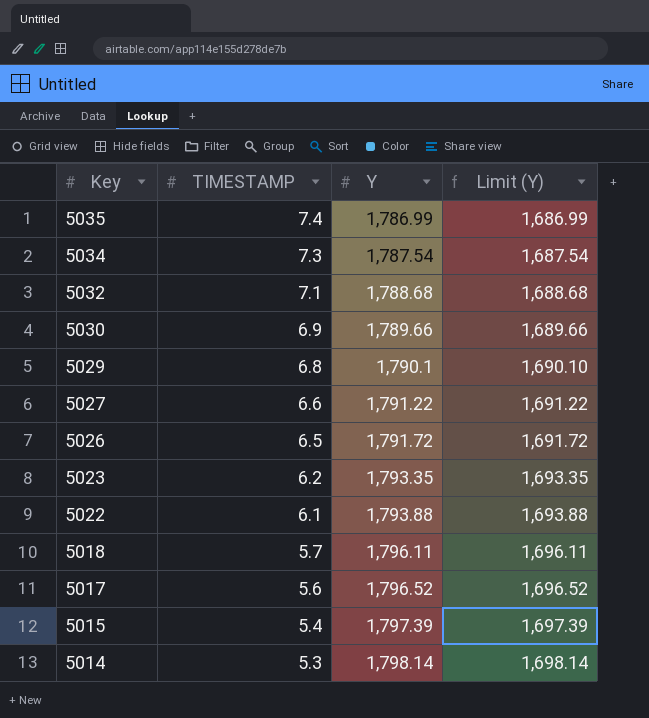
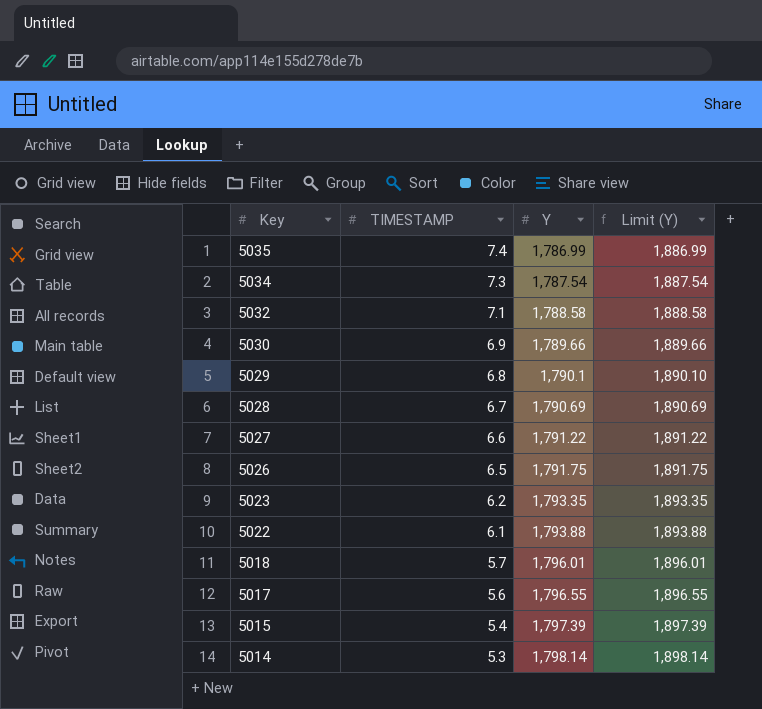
column Limit (Y) | formula: [Y] - 100 -> [Y] + 100
5032 | Y: 1,788.68 -> 1,788.58
row 5028: none -> 6.7 | 1,790.69 | 1,890.69
5026 | Y: 1,791.72 -> 1,791.75
5018 | Y: 1,796.11 -> 1,796.01
5017 | Y: 1,796.52 -> 1,796.55

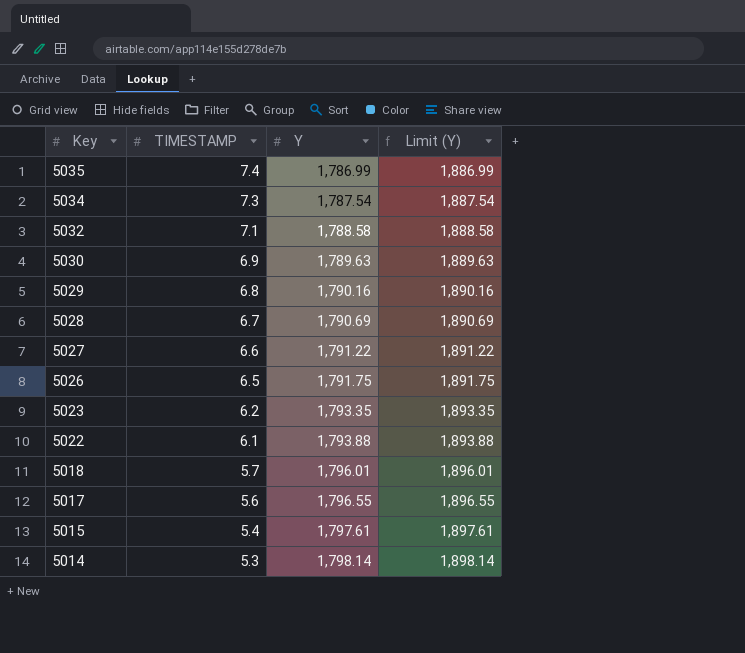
5030 | Y: 1,789.66 -> 1,789.63
5030 | Limit (Y): 1,889.66 -> 1,889.63
5029 | Y: 1,790.1 -> 1,790.16
5029 | Limit (Y): 1,890.10 -> 1,890.16
5015 | Y: 1,797.39 -> 1,797.61
5015 | Limit (Y): 1,897.39 -> 1,897.61

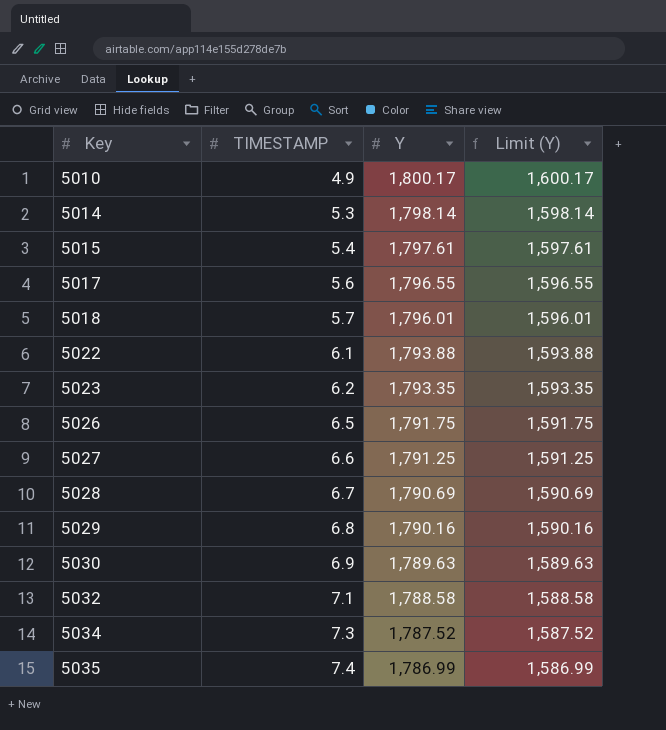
row order: Key descending -> Key ascending
column Limit (Y) | formula: [Y] + 100 -> [Y] - 200
row 5010: none -> 4.9 | 1,800.17 | 1,600.17
5027 | Y: 1,791.22 -> 1,791.25
5034 | Y: 1,787.54 -> 1,787.52

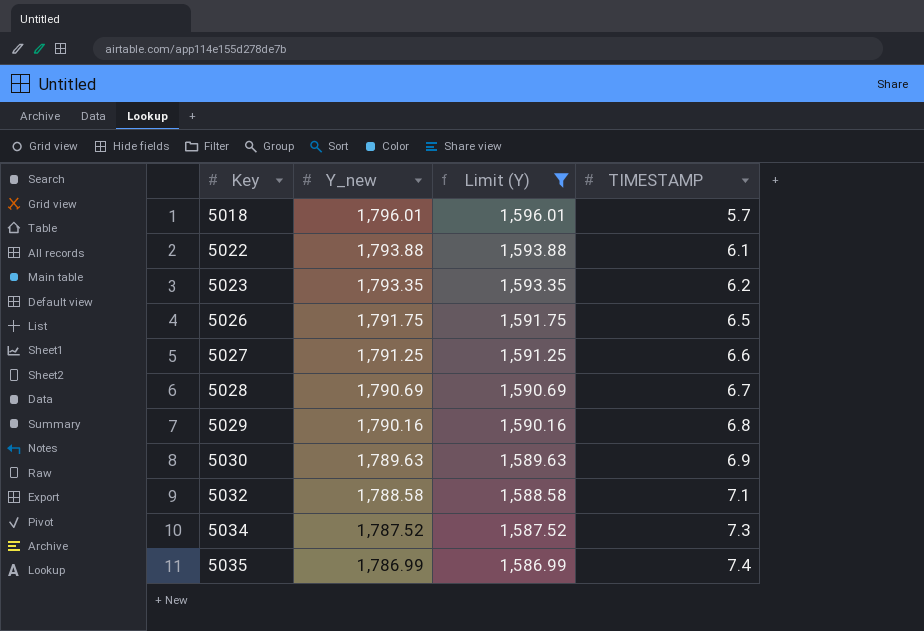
filter: none -> Limit (Y) <= 1,596.01
column name: Y -> Y_new
column TIMESTAMP | position: 2 -> 4

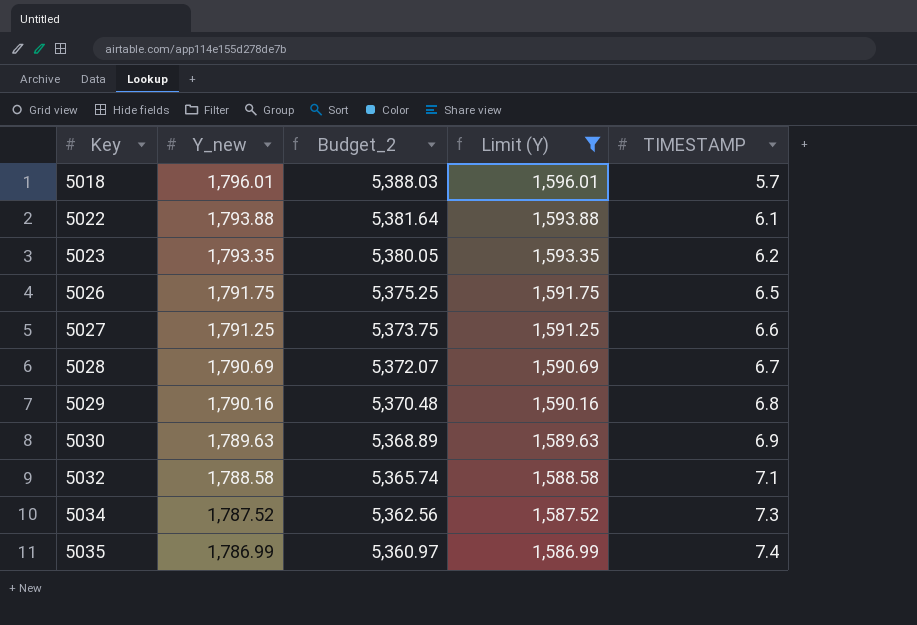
column Budget_2 | formula: none -> [Y_new] * 3

